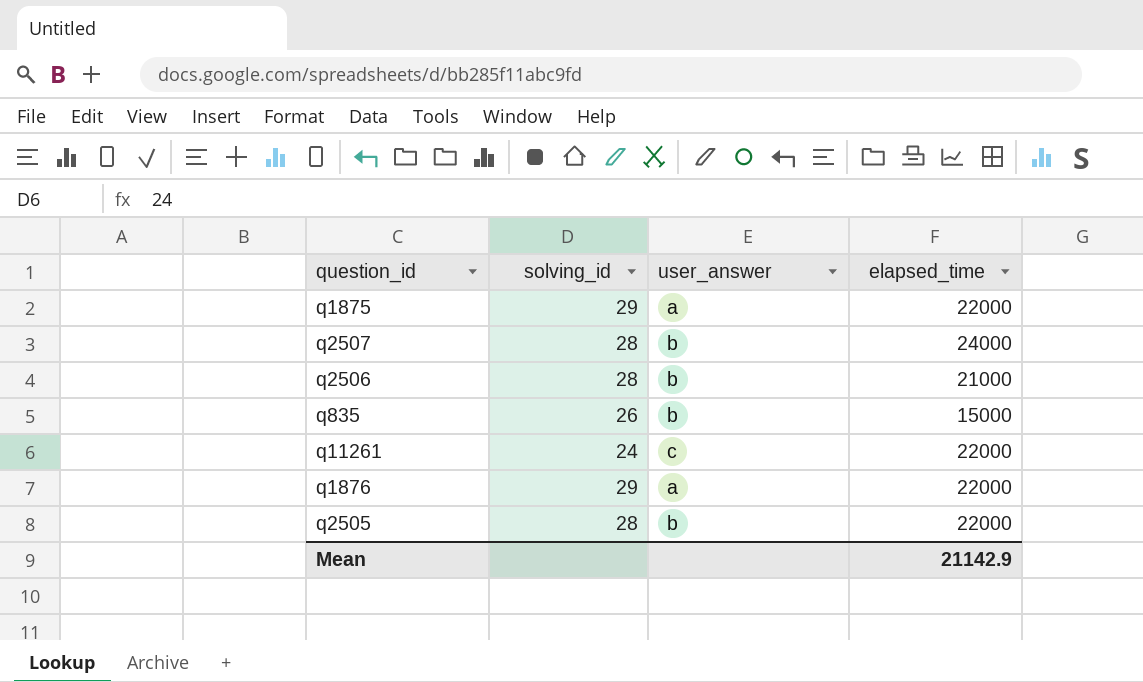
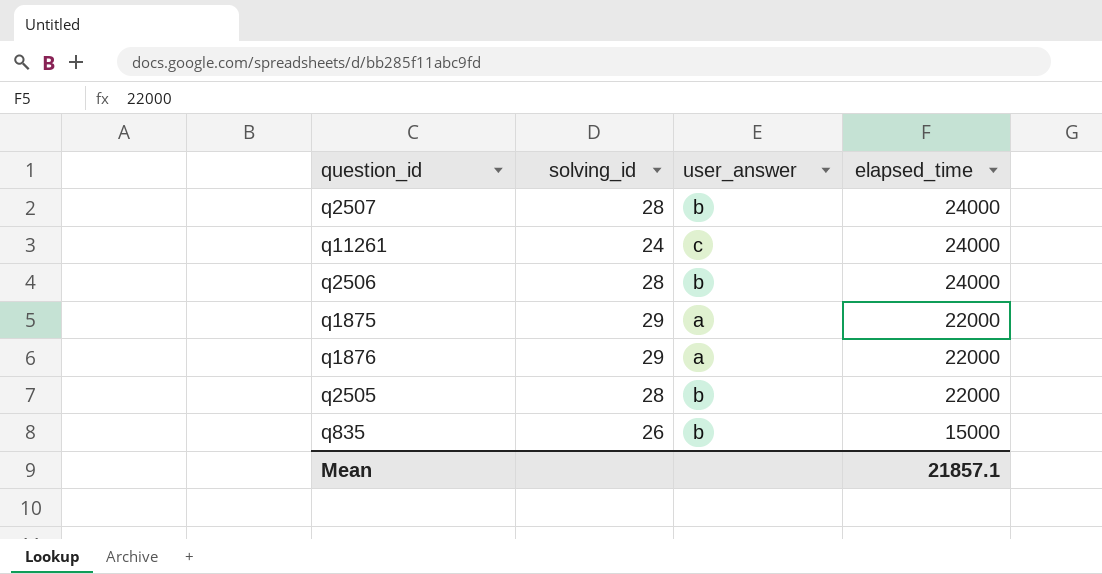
row order: none -> elapsed_time descending
q11261 | elapsed_time: 22000 -> 24000
q2506 | elapsed_time: 21000 -> 24000
Mean | elapsed_time: 21142.9 -> 21857.1

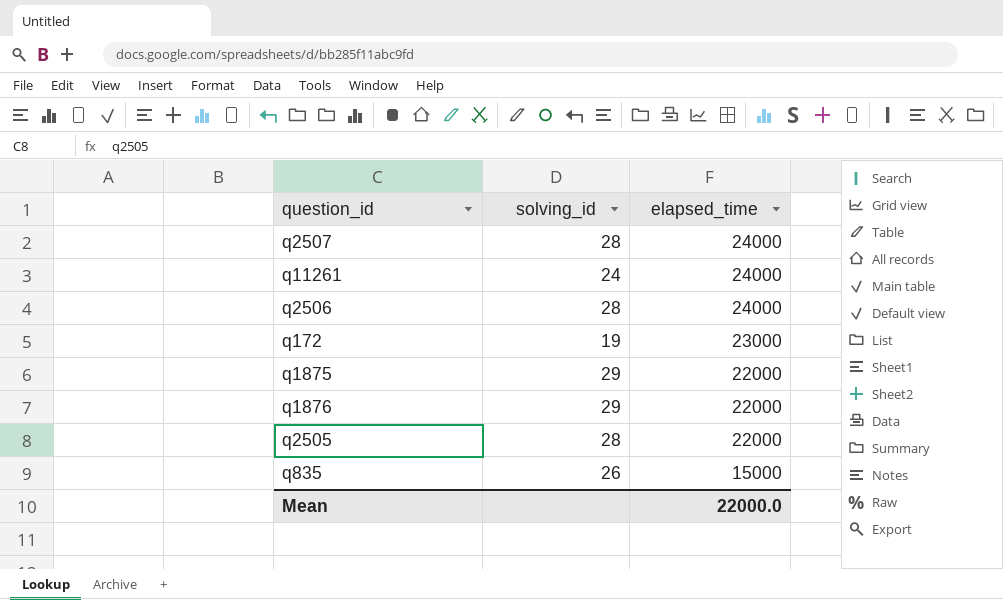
column user_answer | position: 3 -> none
row q172: none -> 19 | 23000
Mean | elapsed_time: 21857.1 -> 22000.0

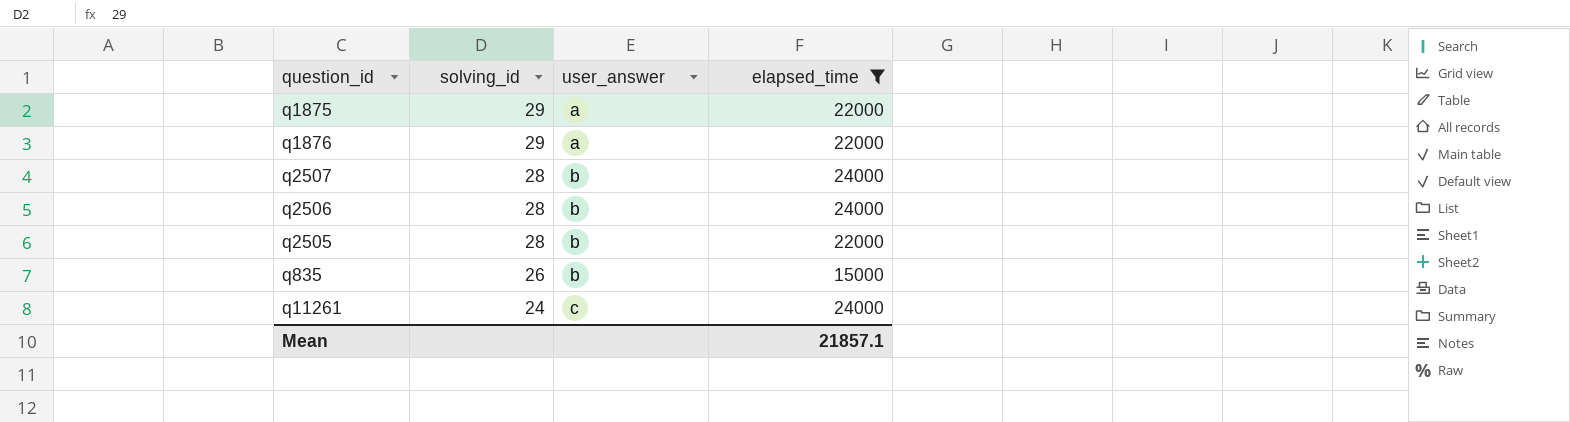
filter: none -> elapsed_time != 23000
row order: elapsed_time descending -> solving_id descending
column user_answer | position: none -> 3
Mean | elapsed_time: 22000.0 -> 21857.1

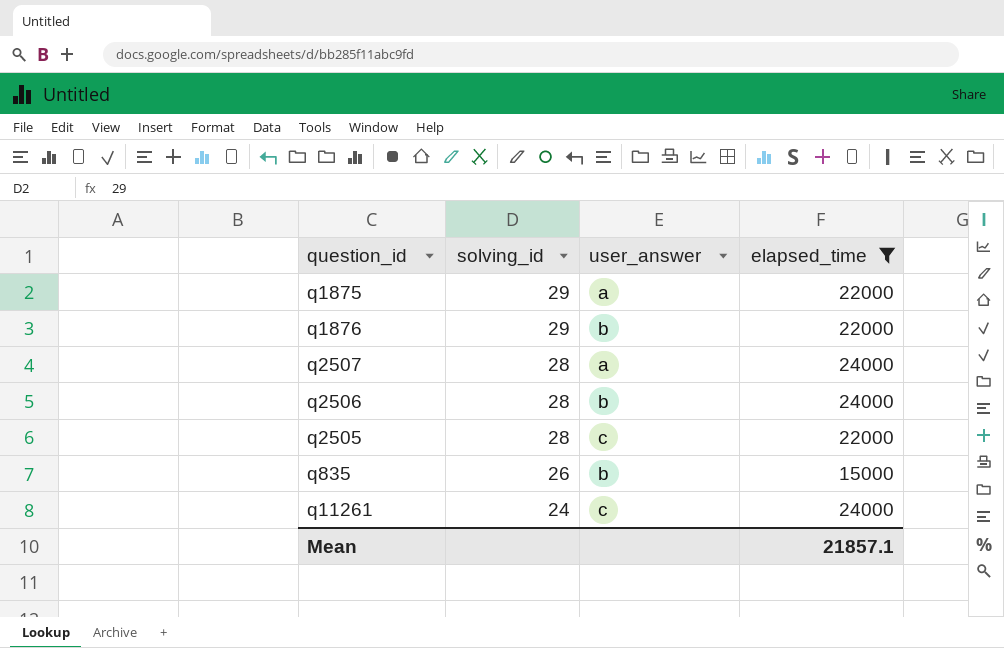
q1876 | user_answer: a -> b
q2507 | user_answer: b -> a
q2505 | user_answer: b -> c

